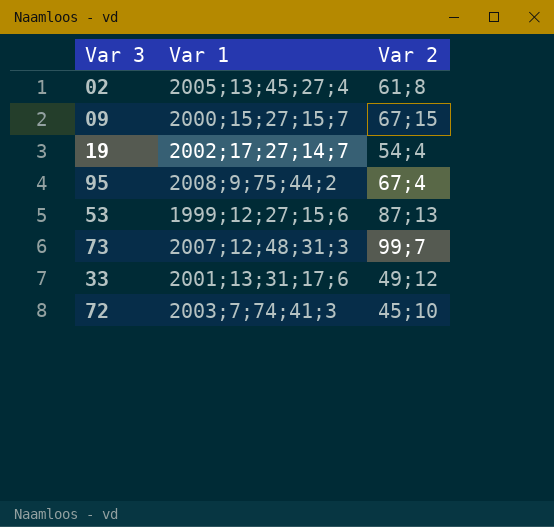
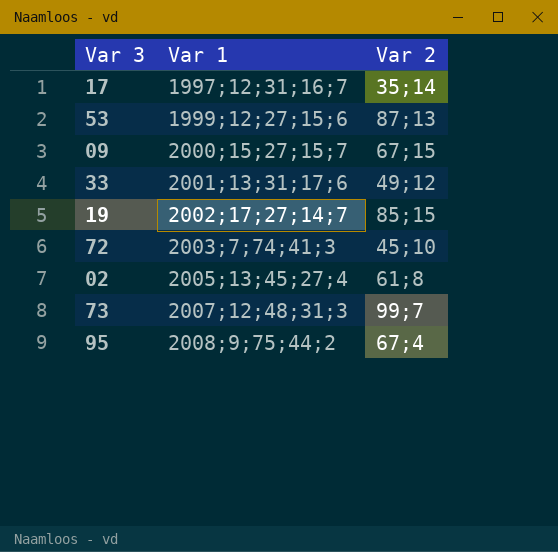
row order: none -> Var 1 ascending
row 17: none -> 1997;12;31;16;7 | 35;14
19 | Var 2: 54;4 -> 85;15

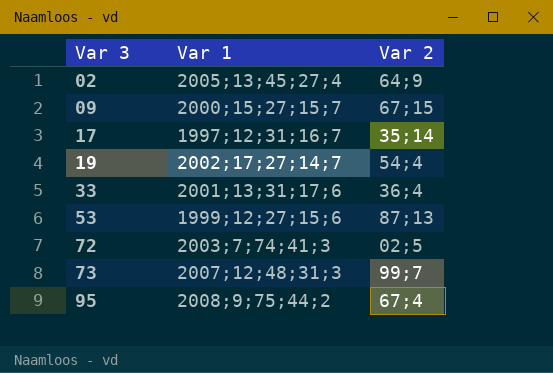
row order: Var 1 ascending -> Var 3 ascending
02 | Var 2: 61;8 -> 64;9
19 | Var 2: 85;15 -> 54;4
33 | Var 2: 49;12 -> 36;4
72 | Var 2: 45;10 -> 02;5

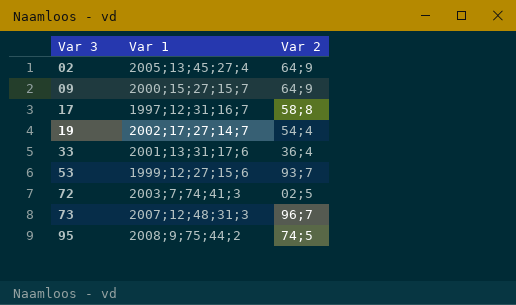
09 | Var 2: 67;15 -> 64;9
17 | Var 2: 35;14 -> 58;8
53 | Var 2: 87;13 -> 93;7
73 | Var 2: 99;7 -> 96;7
95 | Var 2: 67;4 -> 74;5

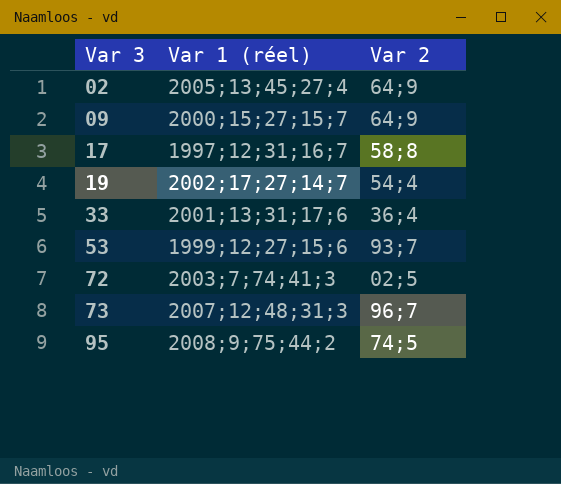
column name: Var 1 -> Var 1 (réel)

